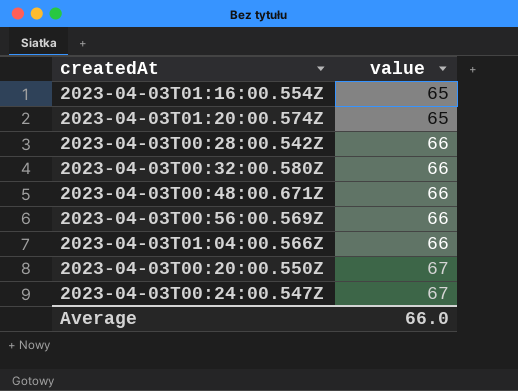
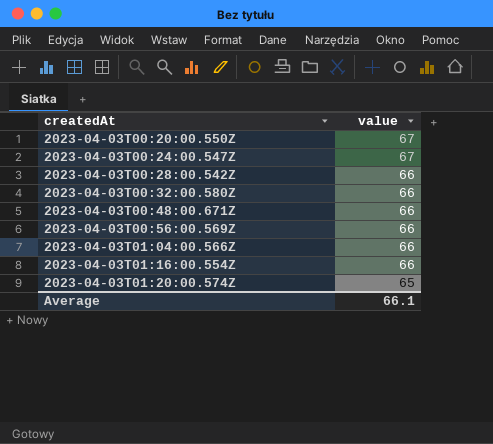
row order: value ascending -> createdAt ascending
2023-04-03T01:16:00.554Z | value: 65 -> 66
Average | value: 66.0 -> 66.1

